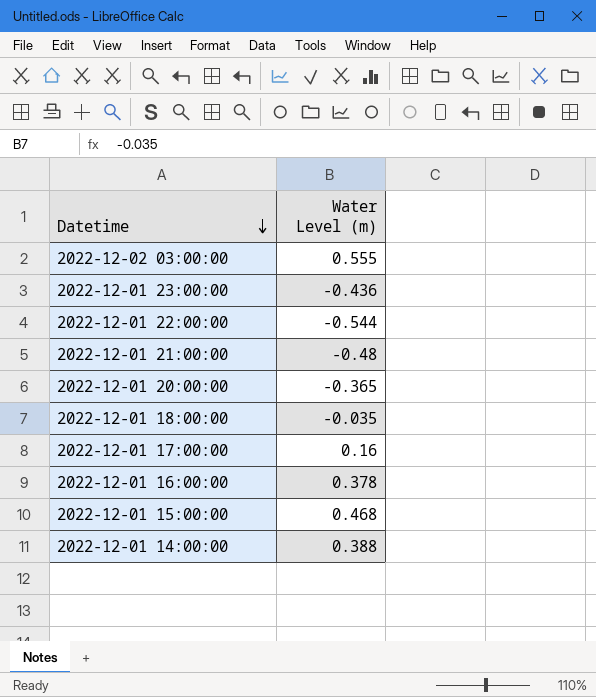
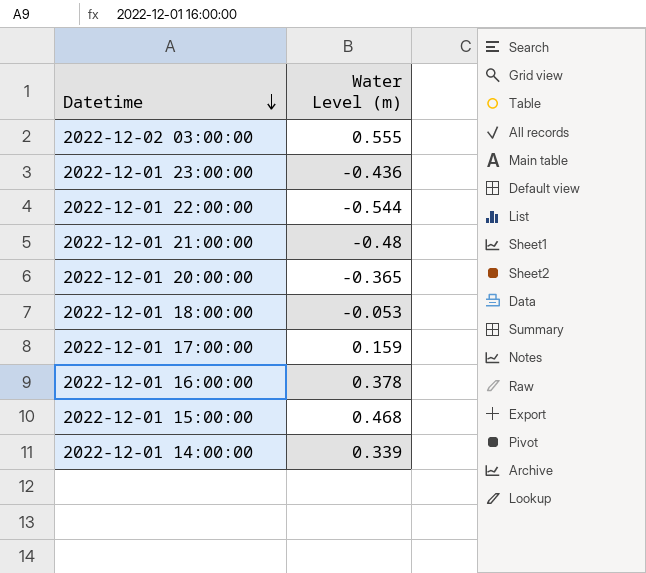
2022-12-01 18:00:00 | Water Level (m): -0.035 -> -0.053
2022-12-01 17:00:00 | Water Level (m): 0.16 -> 0.159
2022-12-01 14:00:00 | Water Level (m): 0.388 -> 0.339

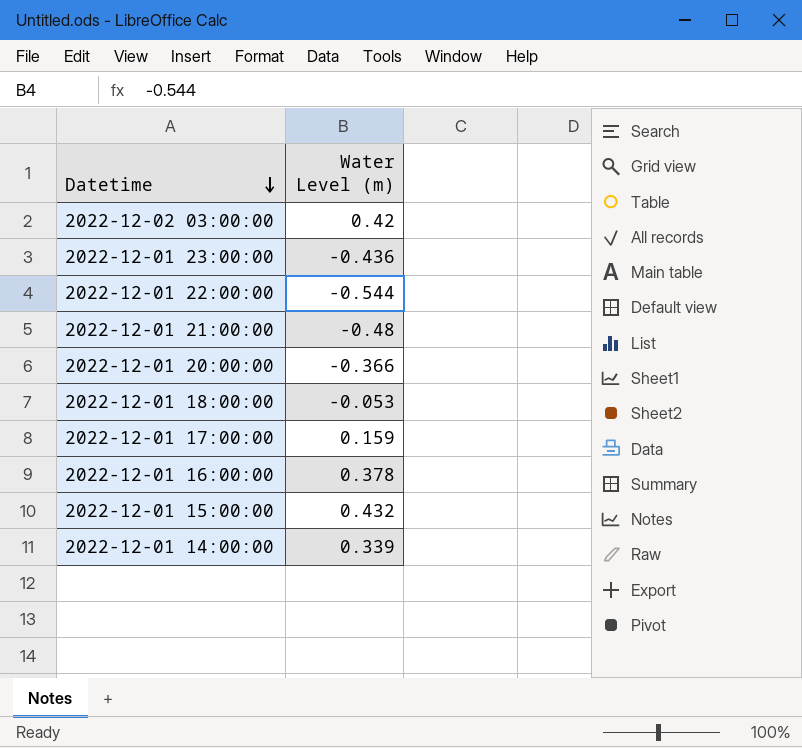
2022-12-02 03:00:00 | Water Level (m): 0.555 -> 0.42
2022-12-01 20:00:00 | Water Level (m): -0.365 -> -0.366
2022-12-01 15:00:00 | Water Level (m): 0.468 -> 0.432

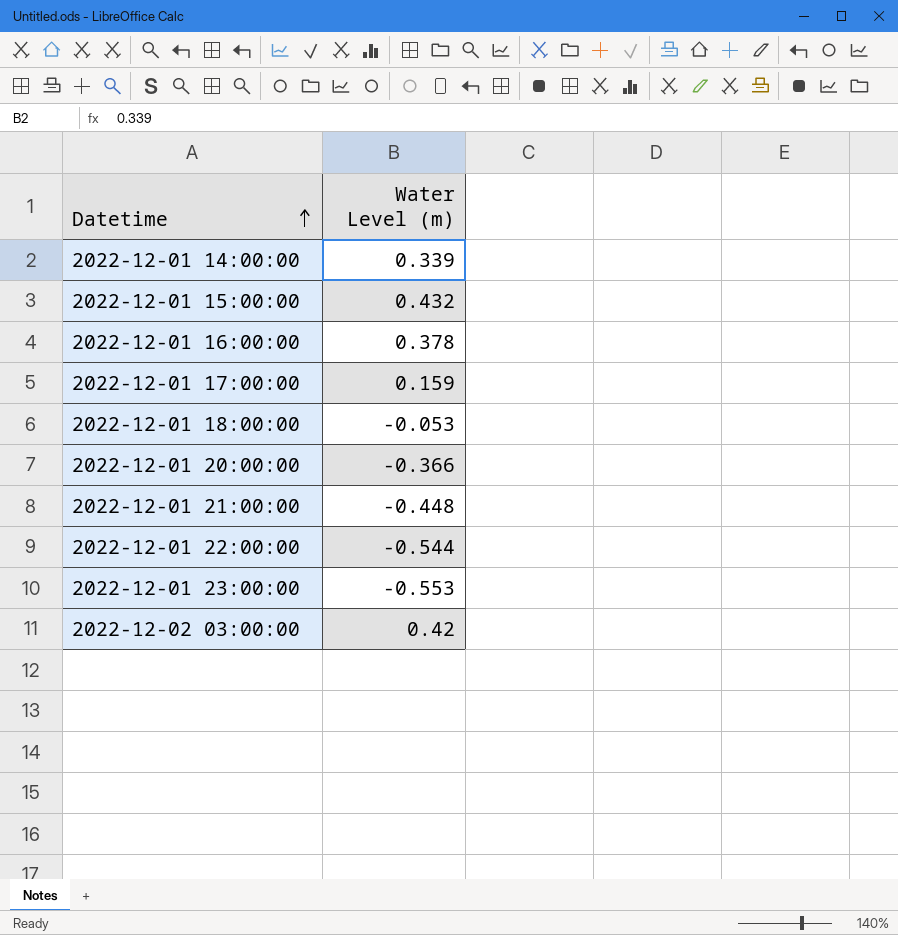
row order: Datetime descending -> Datetime ascending
2022-12-01 21:00:00 | Water Level (m): -0.48 -> -0.448
2022-12-01 23:00:00 | Water Level (m): -0.436 -> -0.553

